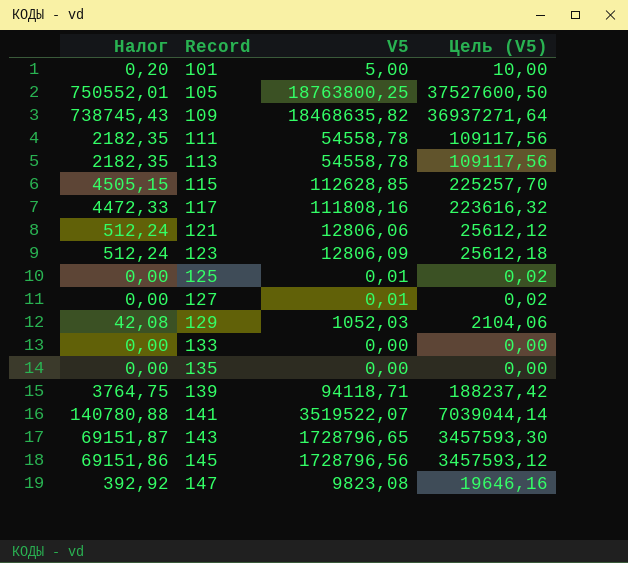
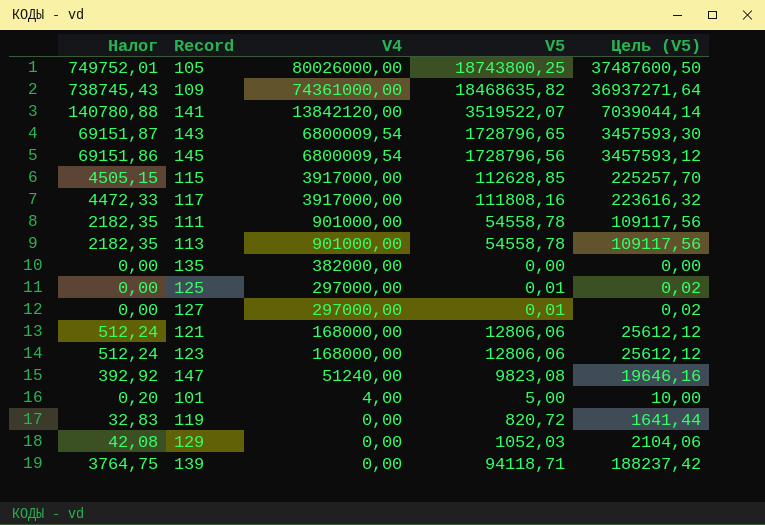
row order: Record ascending -> V4 descending
column V4 | position: none -> 3
row 133: 0,00 | 0,00 | 0,00 -> none
105 | Налог: 750552,01 -> 749752,01
105 | V5: 18763800,25 -> 18743800,25
105 | Цель (V5): 37527600,50 -> 37487600,50
123 | V5: 12806,09 -> 12806,06
123 | Цель (V5): 25612,18 -> 25612,12
row 119: none -> 32,83 | 0,00 | 820,72 | 1641,44

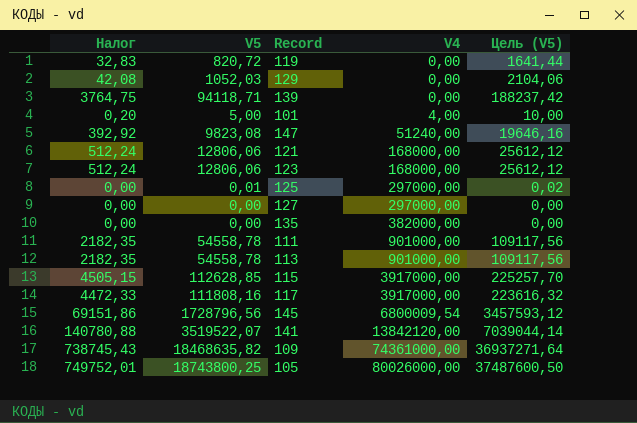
row order: V4 descending -> V4 ascending
column V5 | position: 4 -> 2
row 143: 69151,87 | 6800009,54 | 1728796,65 | 3457593,30 -> none
127 | V5: 0,01 -> 0,00
127 | Цель (V5): 0,02 -> 0,00

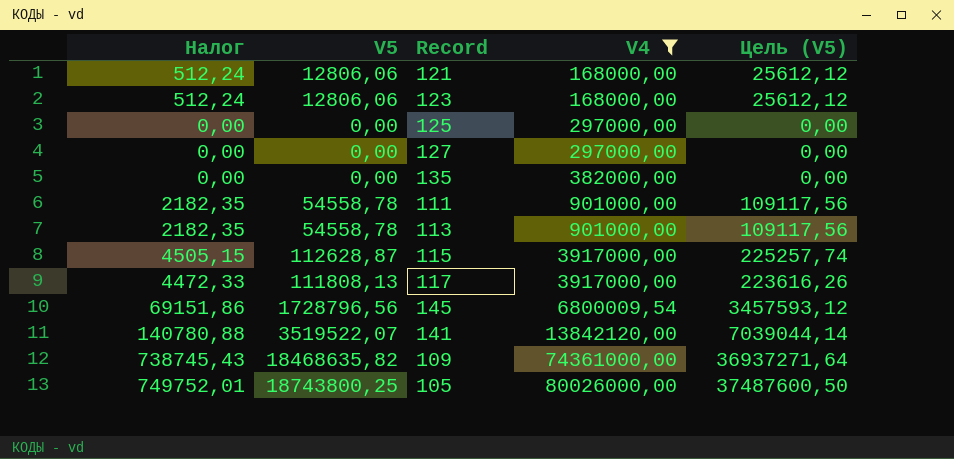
filter: none -> V4 >= 168000,00
125 | V5: 0,01 -> 0,00
125 | Цель (V5): 0,02 -> 0,00
115 | V5: 112628,85 -> 112628,87
115 | Цель (V5): 225257,70 -> 225257,74
117 | V5: 111808,16 -> 111808,13
117 | Цель (V5): 223616,32 -> 223616,26

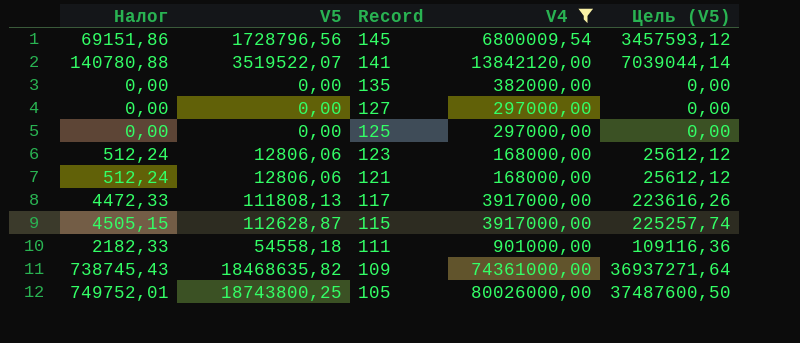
row order: V4 ascending -> Record descending
row 113: 2182,35 | 54558,78 | 901000,00 | 109117,56 -> none
111 | Налог: 2182,35 -> 2182,33
111 | V5: 54558,78 -> 54558,18
111 | Цель (V5): 109117,56 -> 109116,36

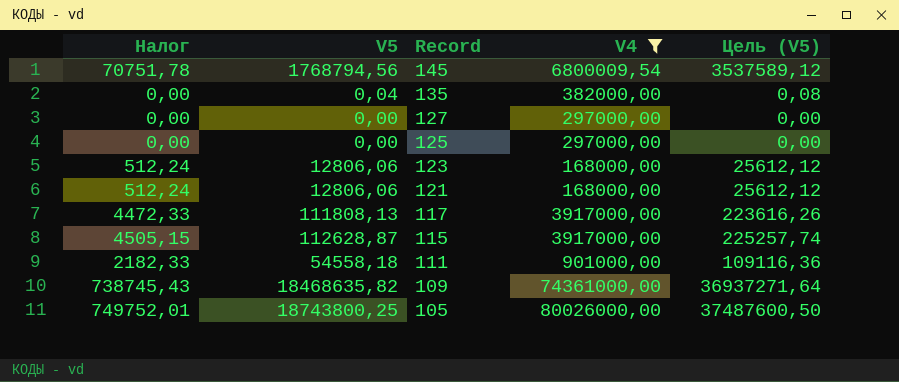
row 141: 140780,88 | 3519522,07 | 13842120,00 | 7039044,14 -> none
145 | Налог: 69151,86 -> 70751,78
145 | V5: 1728796,56 -> 1768794,56
145 | Цель (V5): 3457593,12 -> 3537589,12
135 | V5: 0,00 -> 0,04
135 | Цель (V5): 0,00 -> 0,08

